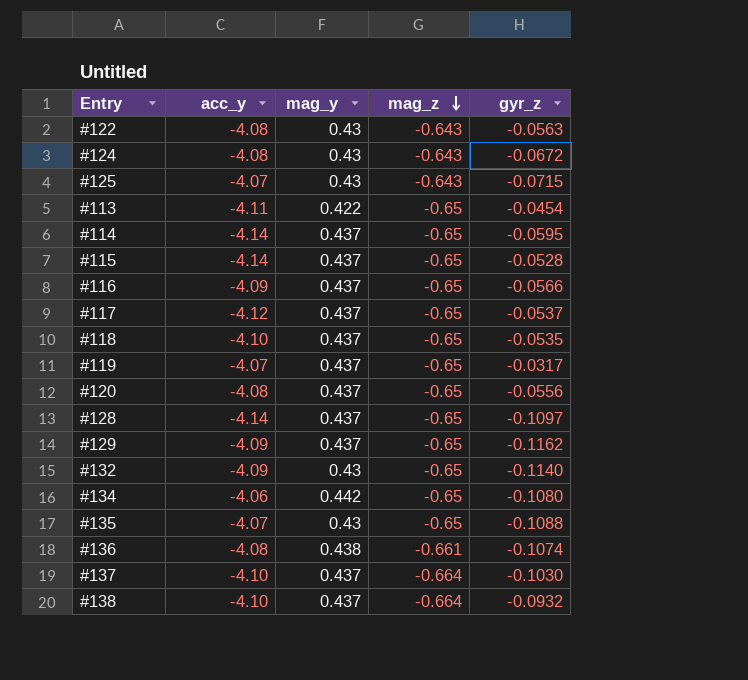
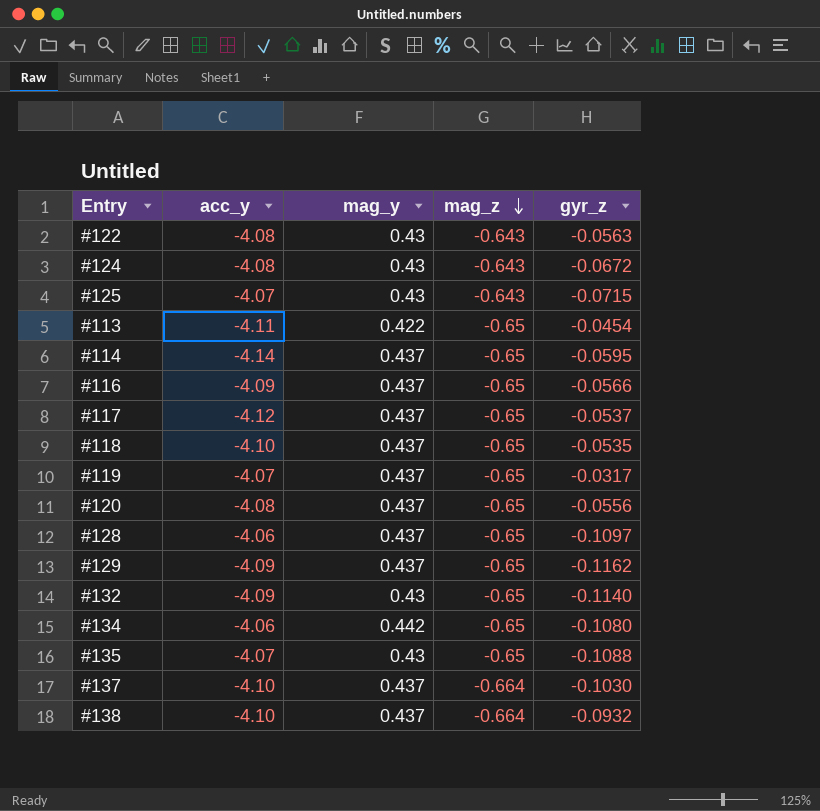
row #115: -4.14 | 0.437 | -0.65 | -0.0528 -> none
row #136: -4.08 | 0.438 | -0.661 | -0.1074 -> none
#128 | acc_y: -4.14 -> -4.06

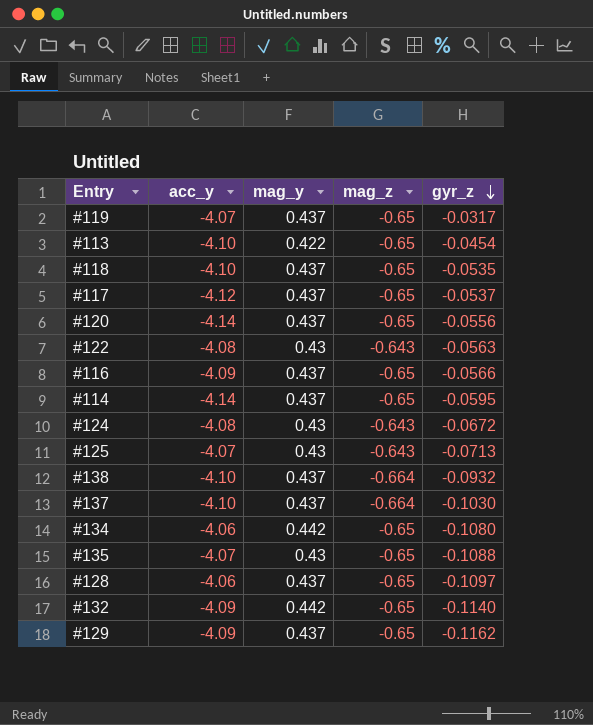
row order: mag_z descending -> gyr_z descending
#113 | acc_y: -4.11 -> -4.10
#120 | acc_y: -4.08 -> -4.14
#125 | gyr_z: -0.0715 -> -0.0713
#132 | mag_y: 0.43 -> 0.442

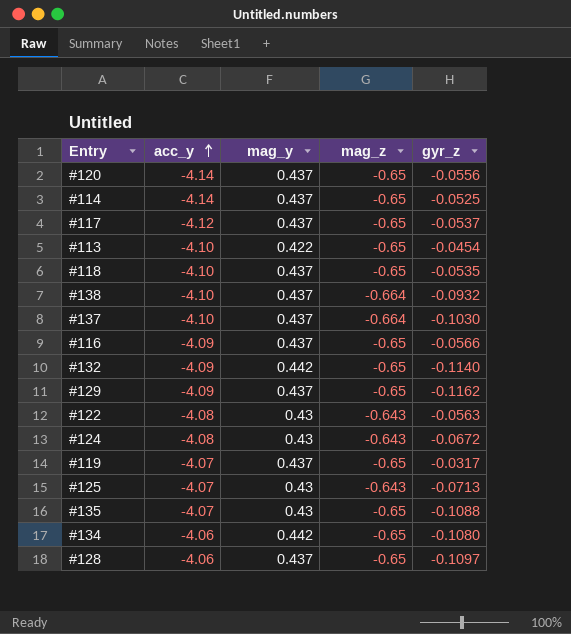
row order: gyr_z descending -> acc_y ascending
#114 | gyr_z: -0.0595 -> -0.0525

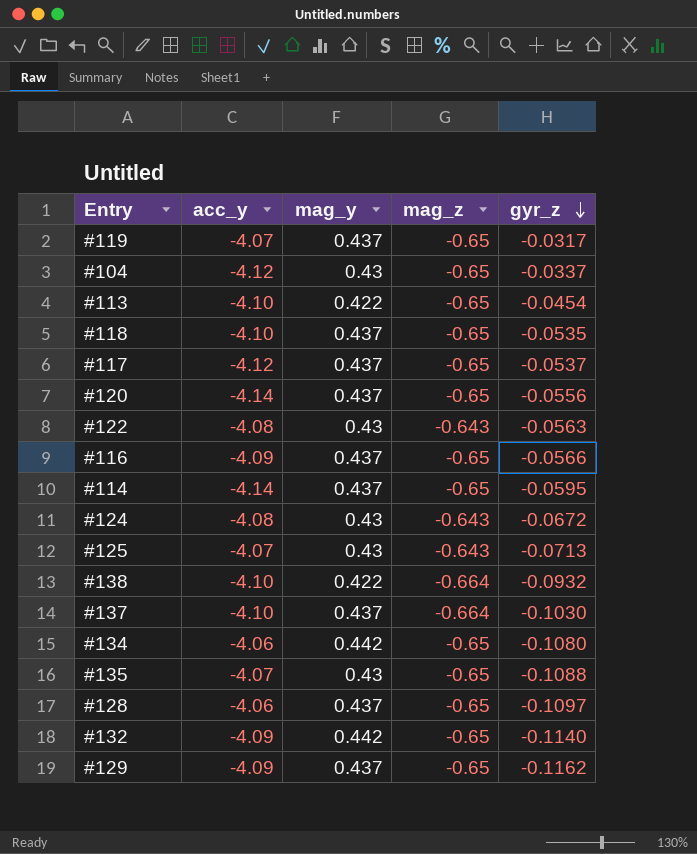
row order: acc_y ascending -> gyr_z descending
row #104: none -> -4.12 | 0.43 | -0.65 | -0.0337
#114 | gyr_z: -0.0525 -> -0.0595
#138 | mag_y: 0.437 -> 0.422

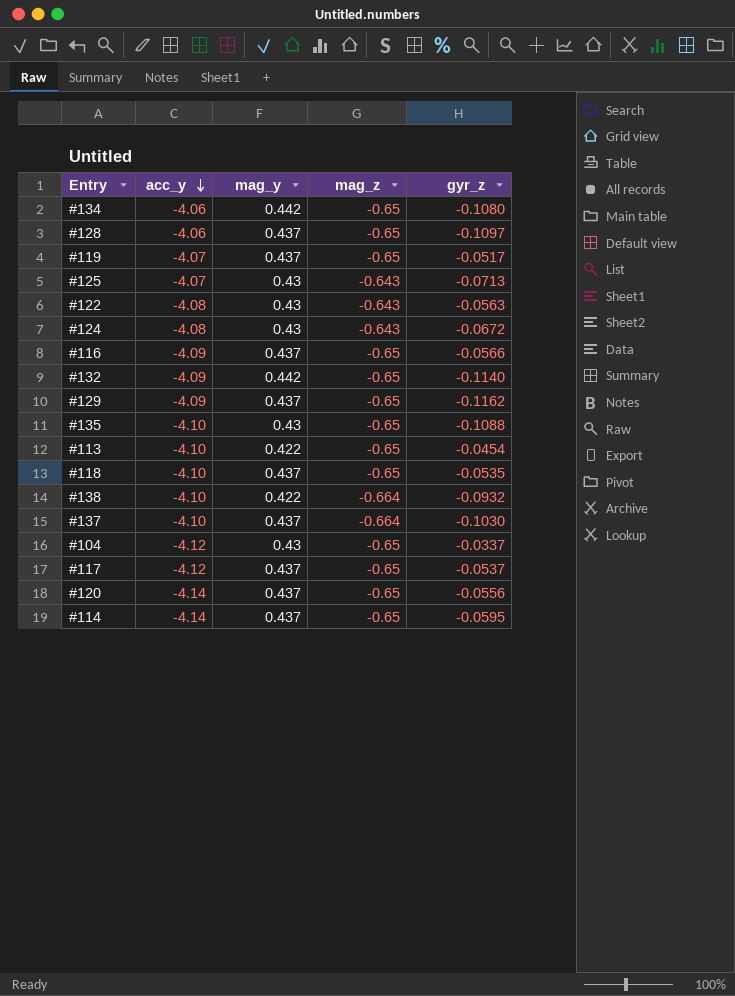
row order: gyr_z descending -> acc_y descending
#119 | gyr_z: -0.0317 -> -0.0517
#135 | acc_y: -4.07 -> -4.10

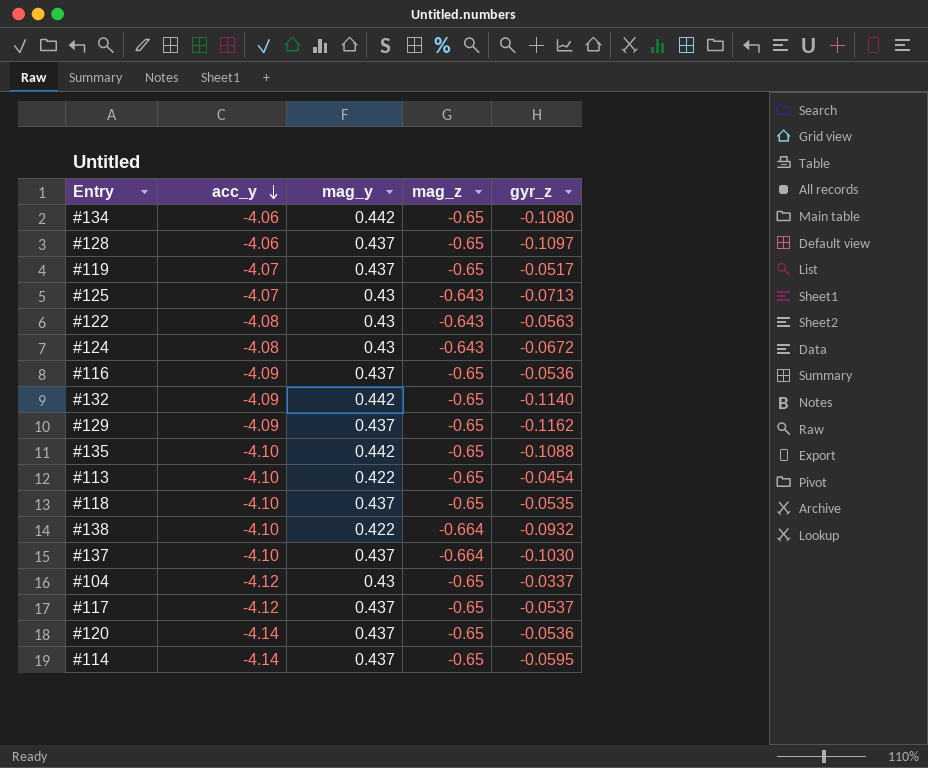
#116 | gyr_z: -0.0566 -> -0.0536
#135 | mag_y: 0.43 -> 0.442
#120 | gyr_z: -0.0556 -> -0.0536

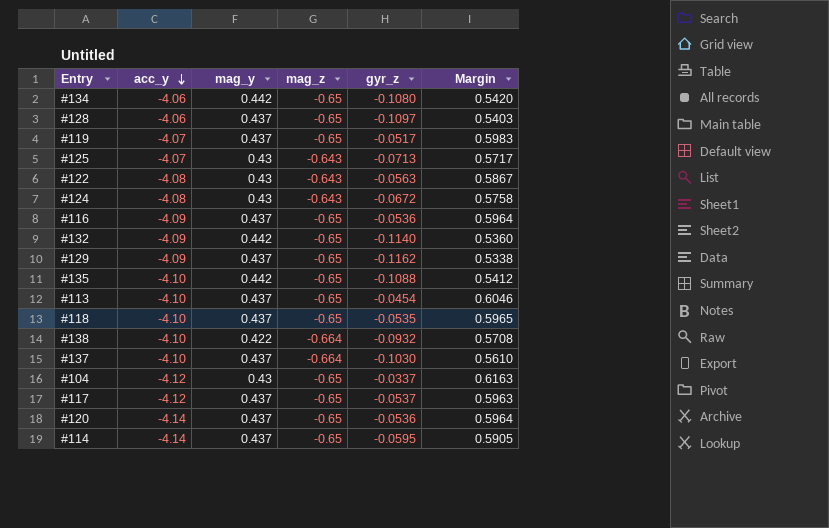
column Margin | formula: none -> [gyr_z] - [mag_z]
#113 | mag_y: 0.422 -> 0.437

